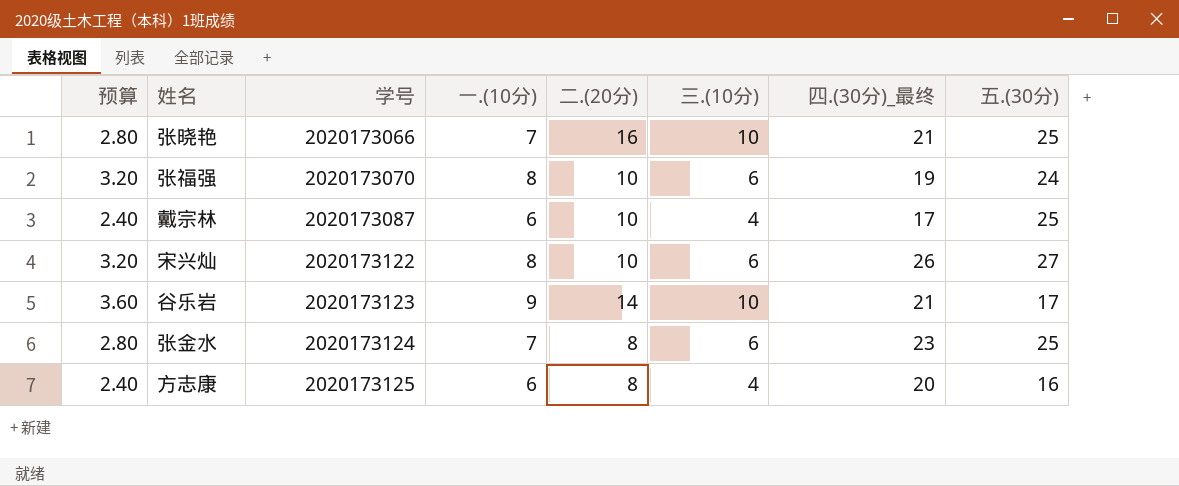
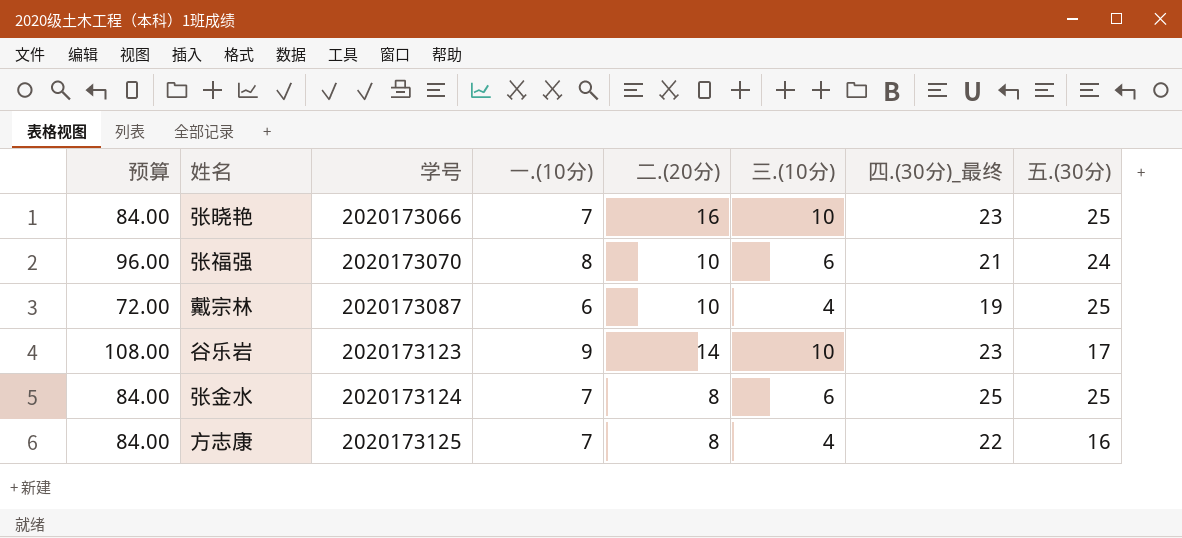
column 预算 | formula: [一.(10分)] * 0.4 -> [一.(10分)] * 12
row 宋兴灿: 3.20 | 2020173122 | 8 | 10 | 6 | 26 | 27 -> none
张晓艳 | 四.(30分)_最终: 21 -> 23
张福强 | 四.(30分)_最终: 19 -> 21
戴宗林 | 四.(30分)_最终: 17 -> 19
谷乐岩 | 四.(30分)_最终: 21 -> 23
张金水 | 四.(30分)_最终: 23 -> 25
方志康 | 一.(10分): 6 -> 7
方志康 | 四.(30分)_最终: 20 -> 22

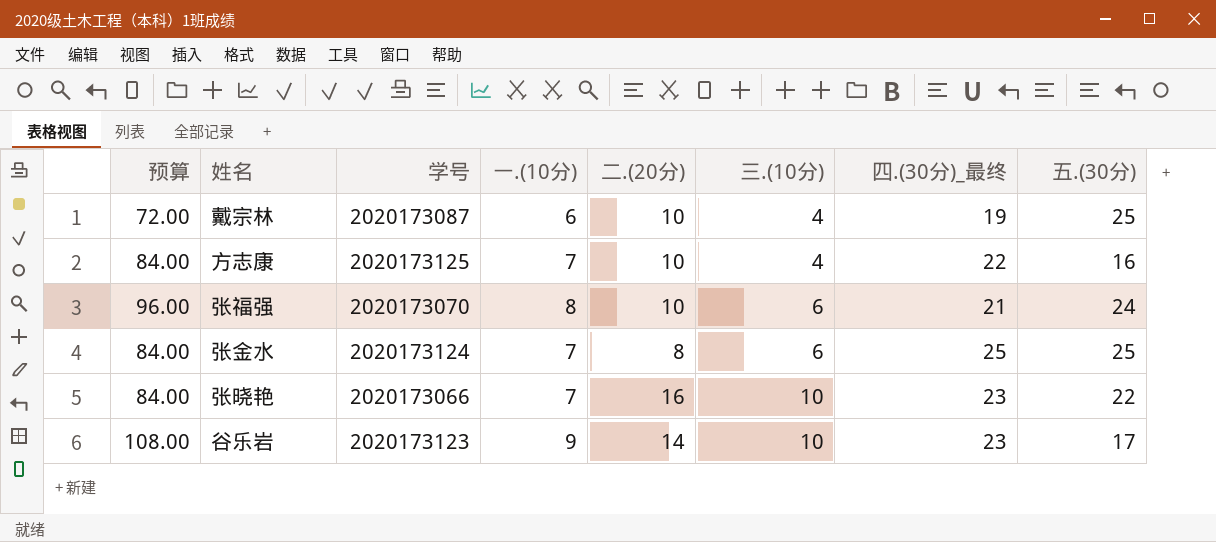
row order: 学号 ascending -> 三.(10分) ascending
方志康 | 二.(20分): 8 -> 10
张晓艳 | 五.(30分): 25 -> 22

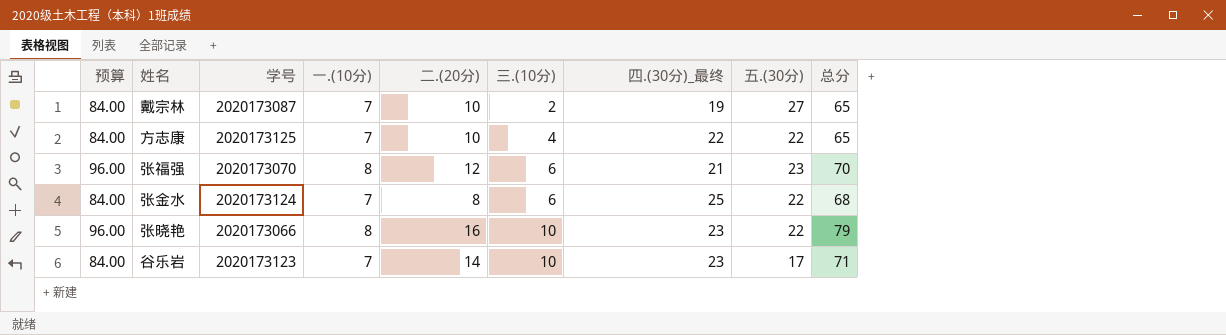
column 总分 | formula: none -> [一.(10分)] + [二.(20分)] + [三.(10分)] + [四.(30分)_最终] + [五.(30分)]
戴宗林 | 预算: 72.00 -> 84.00
戴宗林 | 一.(10分): 6 -> 7
戴宗林 | 三.(10分): 4 -> 2
戴宗林 | 五.(30分): 25 -> 27
方志康 | 五.(30分): 16 -> 22
张福强 | 二.(20分): 10 -> 12
张福强 | 五.(30分): 24 -> 23
张金水 | 五.(30分): 25 -> 22
张晓艳 | 预算: 84.00 -> 96.00
张晓艳 | 一.(10分): 7 -> 8
谷乐岩 | 预算: 108.00 -> 84.00
谷乐岩 | 一.(10分): 9 -> 7

